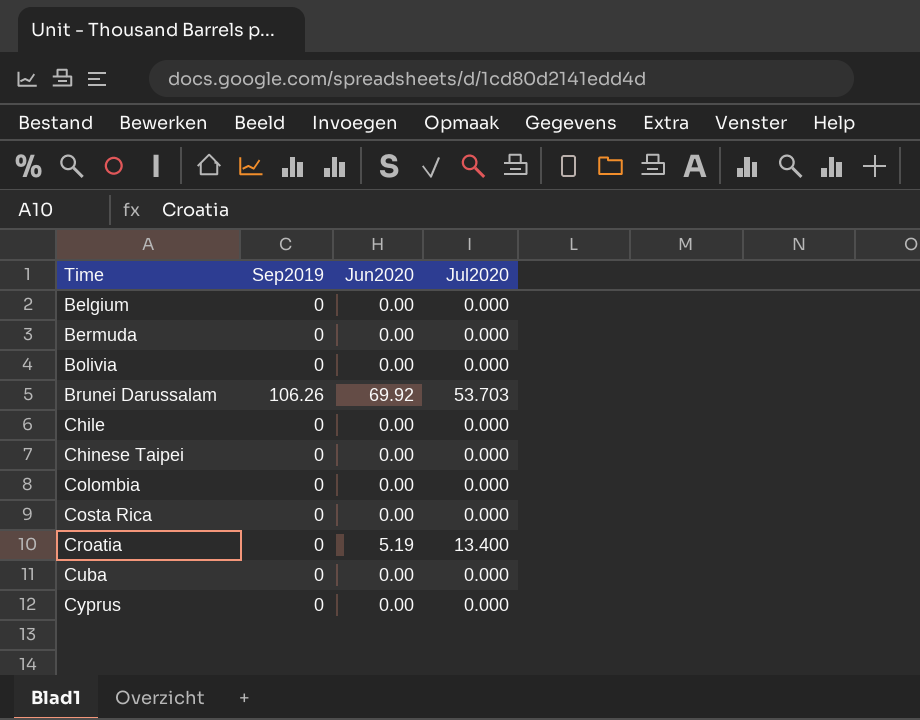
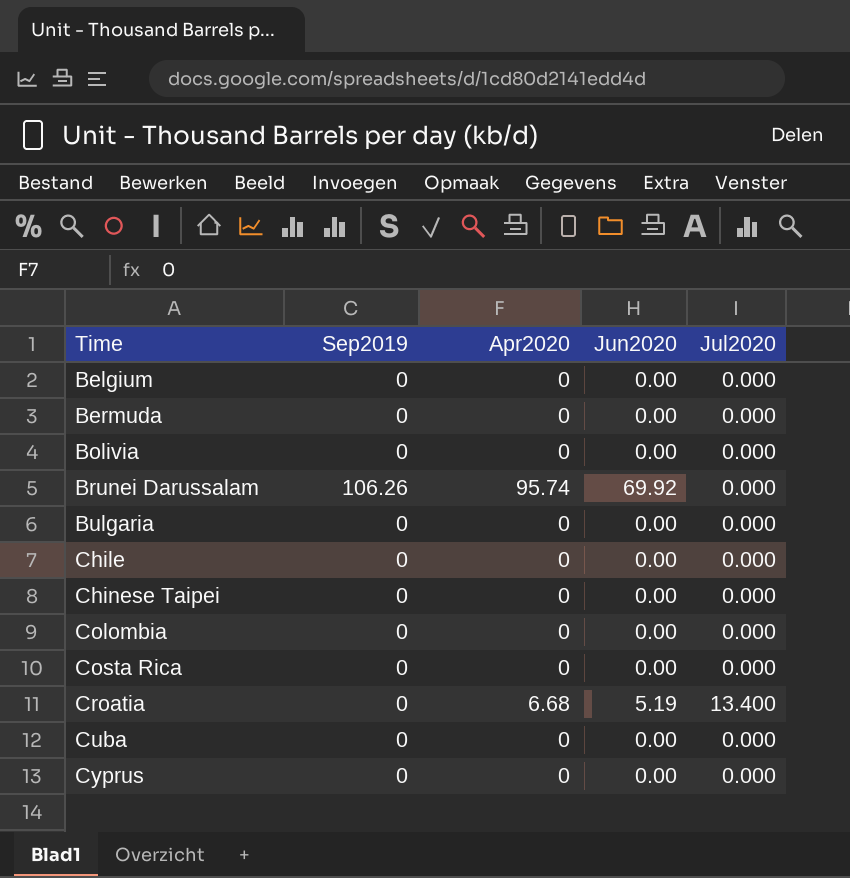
column Apr2020 | position: none -> 3
Brunei Darussalam | Jul2020: 53.703 -> 0.000
row Bulgaria: none -> 0 | 0 | 0.00 | 0.000

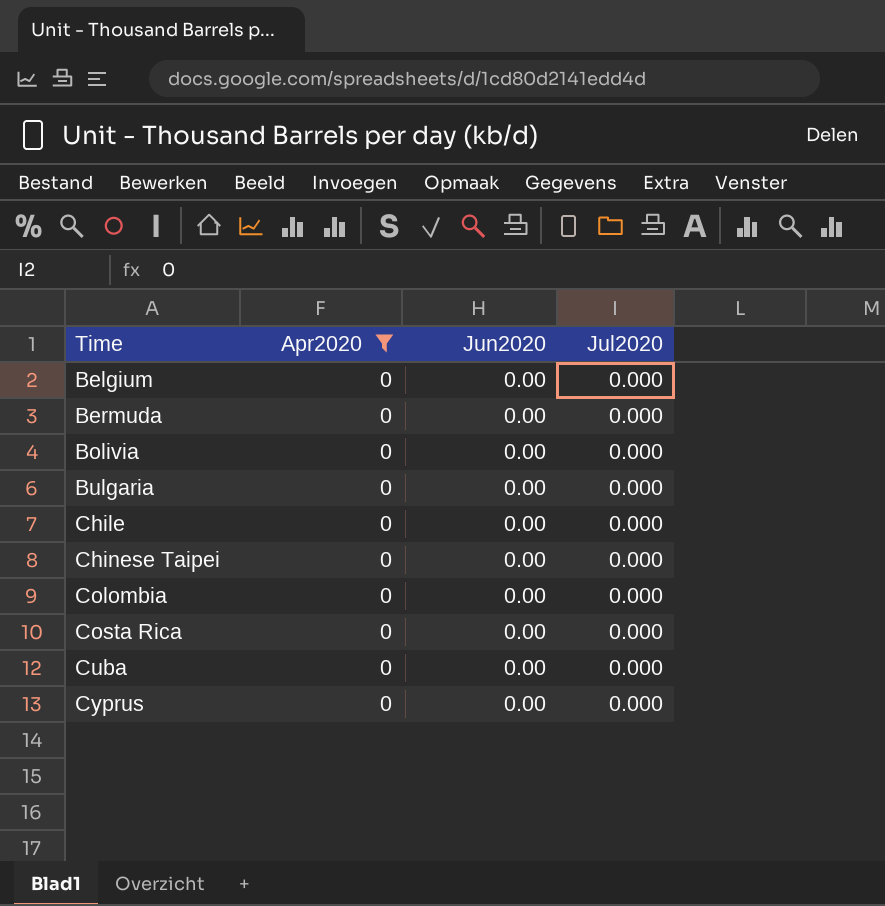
filter: none -> Apr2020 = 0
column Sep2019 | position: 2 -> none

